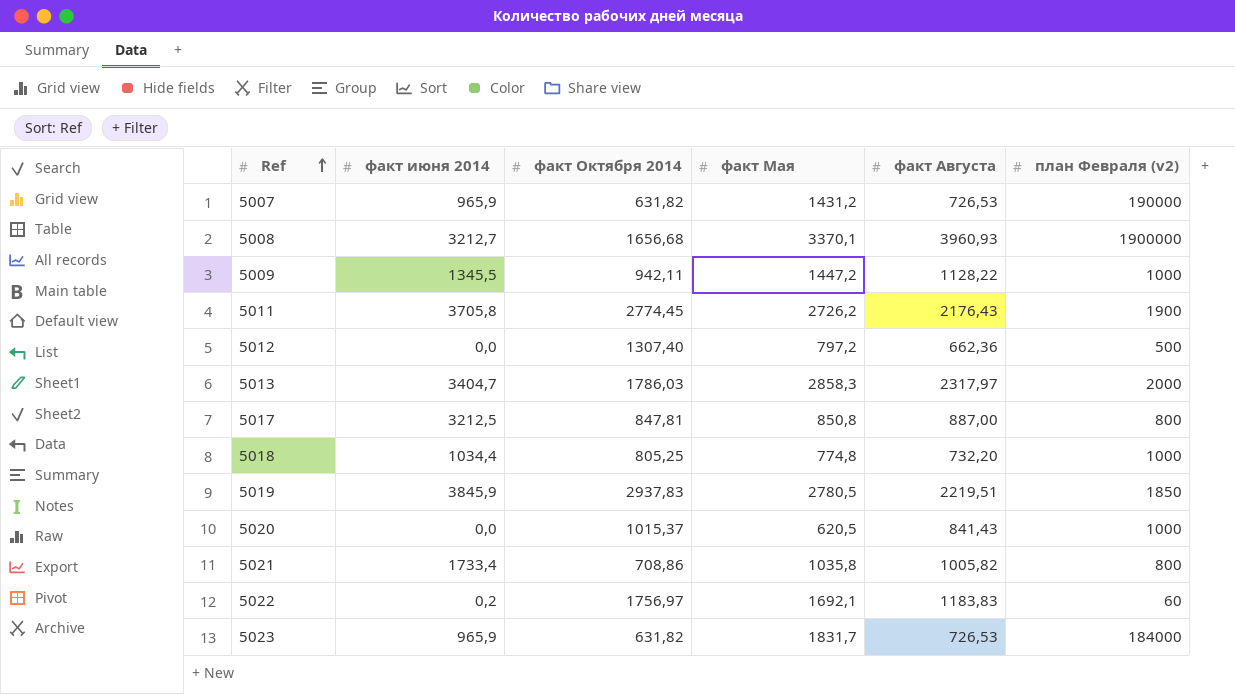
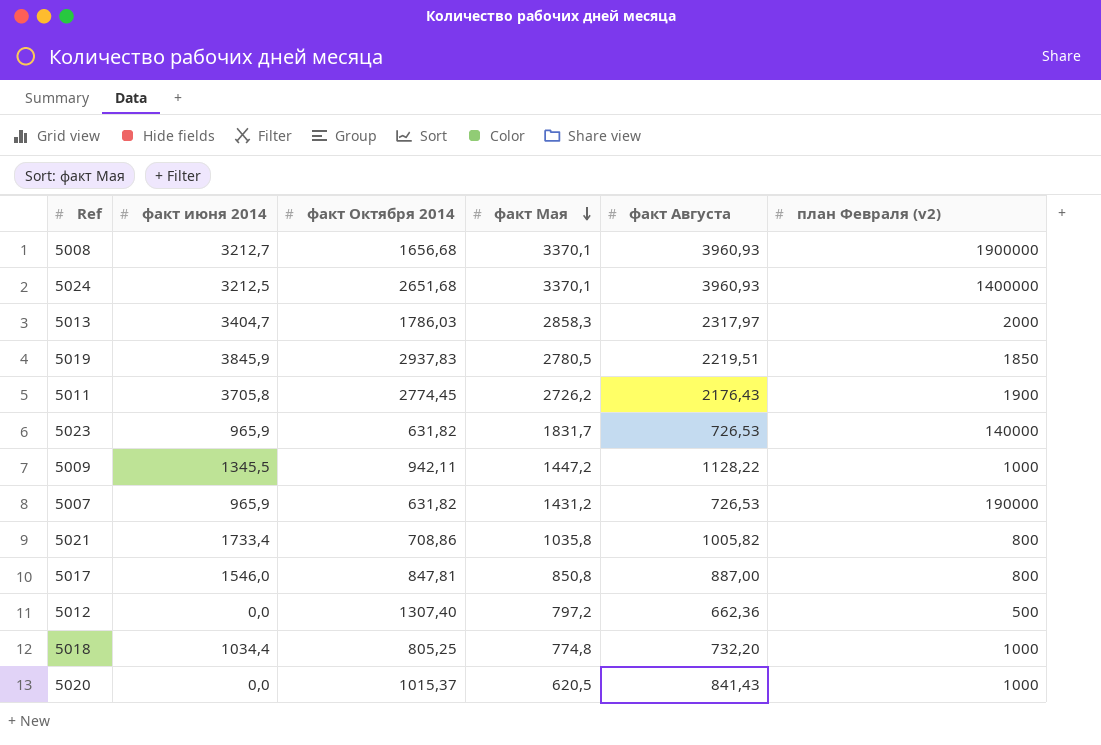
row order: Ref ascending -> факт Мая descending
row 5022: 0,2 | 1756,97 | 1692,1 | 1183,83 | 60 -> none
row 5024: none -> 3212,5 | 2651,68 | 3370,1 | 3960,93 | 1400000
5023 | план Февраля (v2): 184000 -> 140000
5017 | факт июня 2014: 3212,5 -> 1546,0

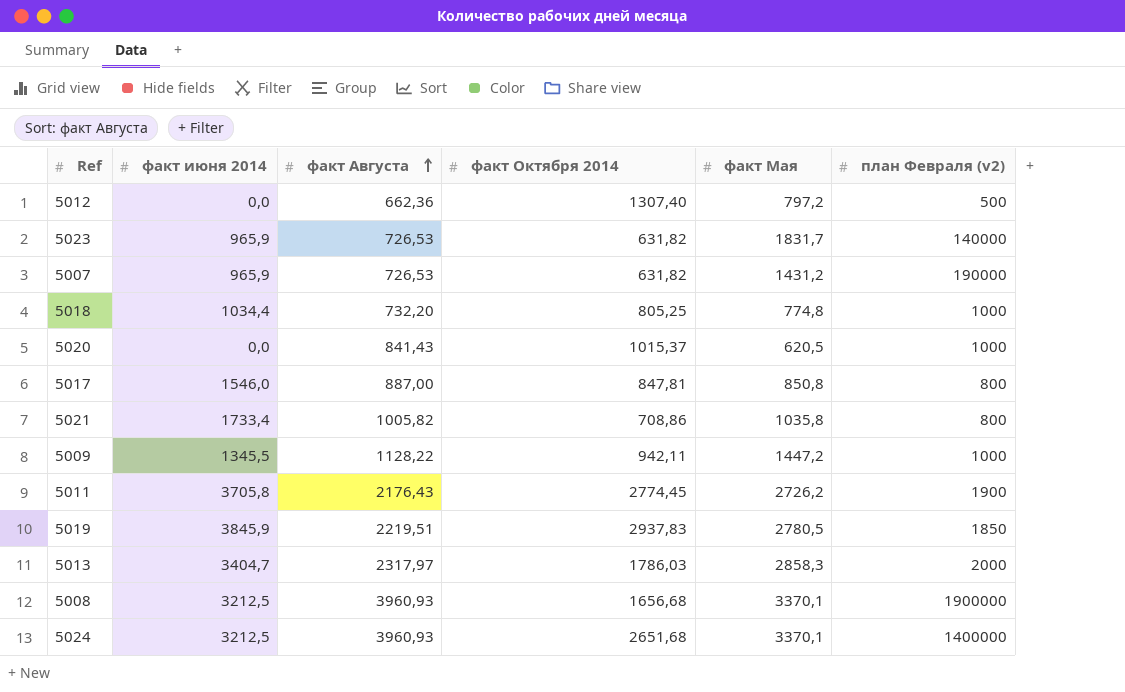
row order: факт Мая descending -> факт Августа ascending
column факт Августа | position: 5 -> 3
5008 | факт июня 2014: 3212,7 -> 3212,5

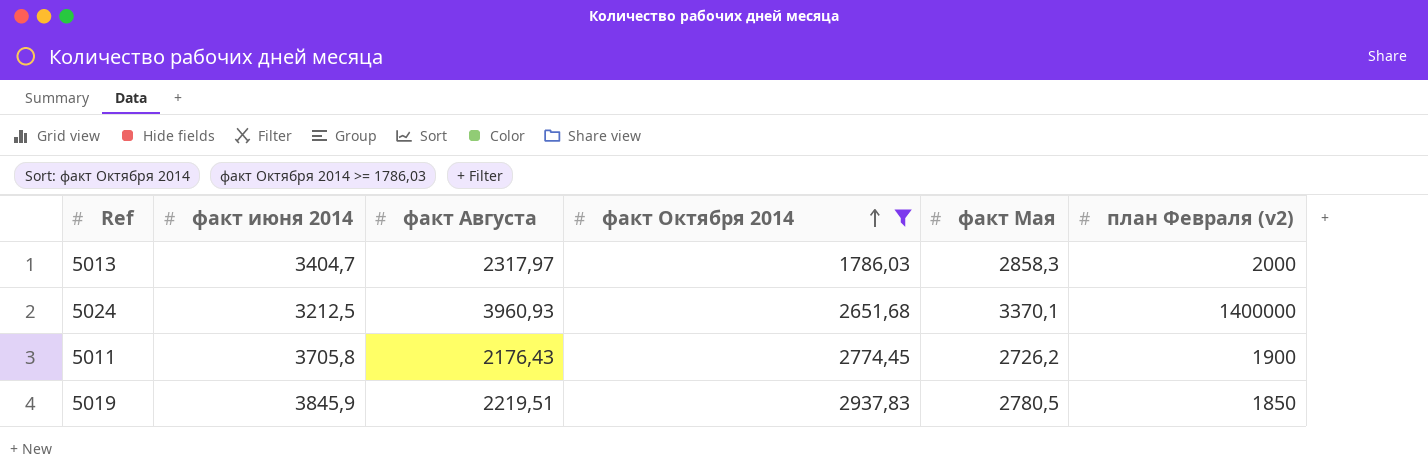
filter: none -> факт Октября 2014 >= 1786,03
row order: факт Августа ascending -> факт Октября 2014 ascending

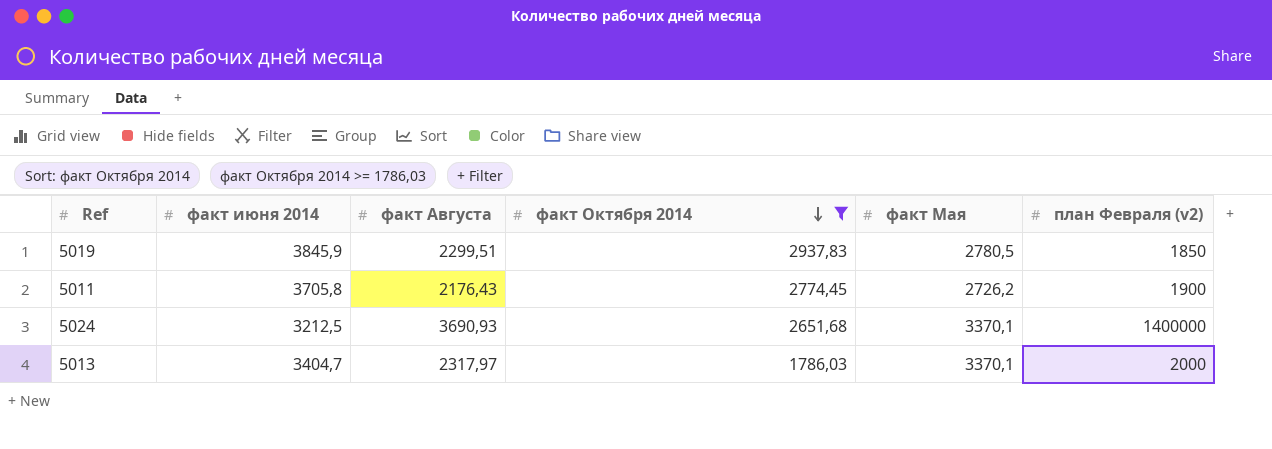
row order: факт Октября 2014 ascending -> факт Октября 2014 descending
5019 | факт Августа: 2219,51 -> 2299,51
5024 | факт Августа: 3960,93 -> 3690,93
5013 | факт Мая: 2858,3 -> 3370,1

